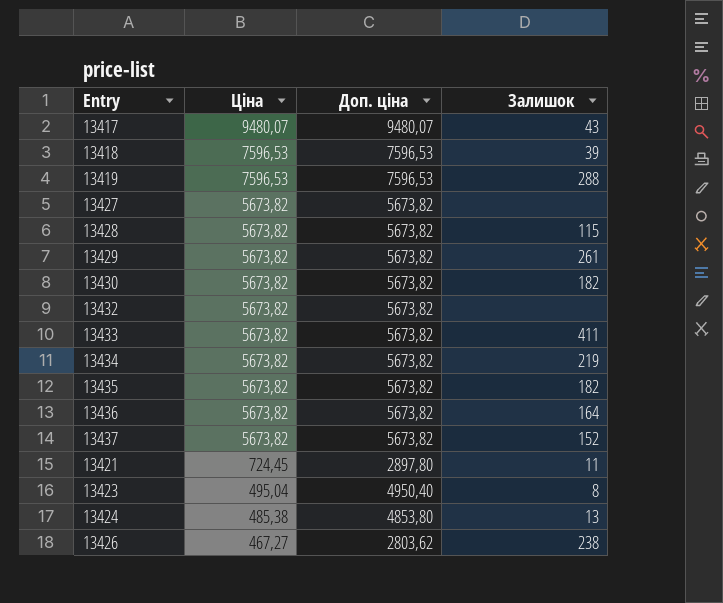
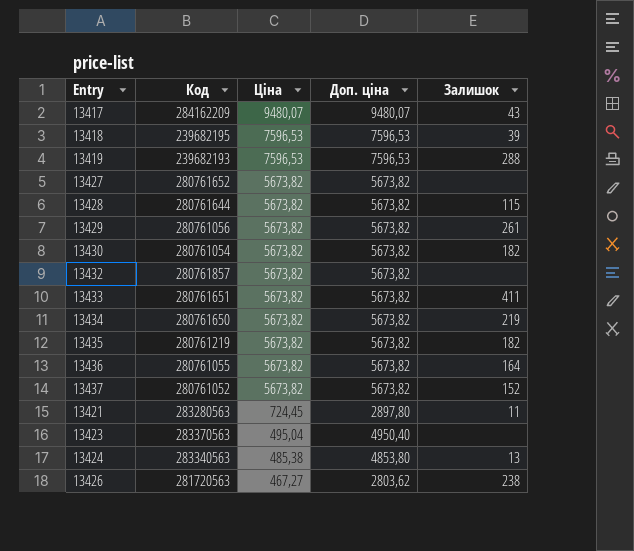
column Код | position: none -> 2
13423 | Залишок: 8 -> none

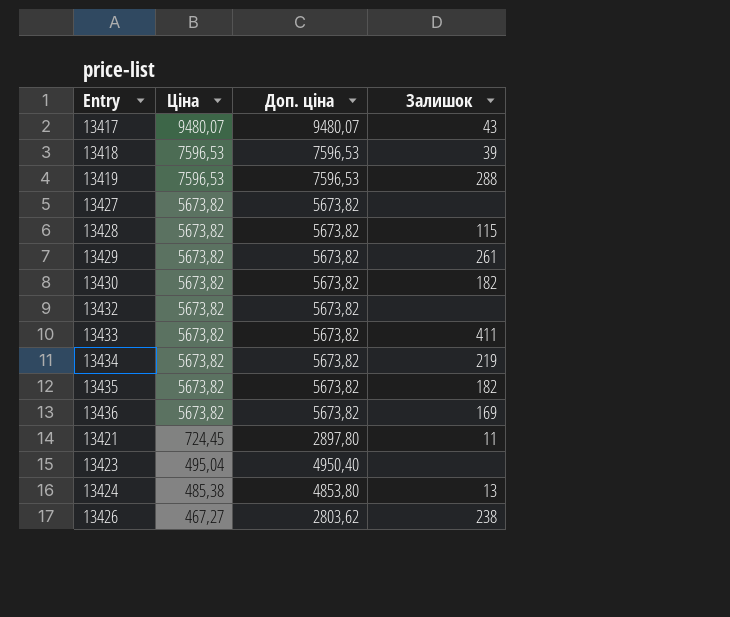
column Код | position: 2 -> none
row 13437: 280761052 | 5673,82 | 5673,82 | 152 -> none
13436 | Залишок: 164 -> 169

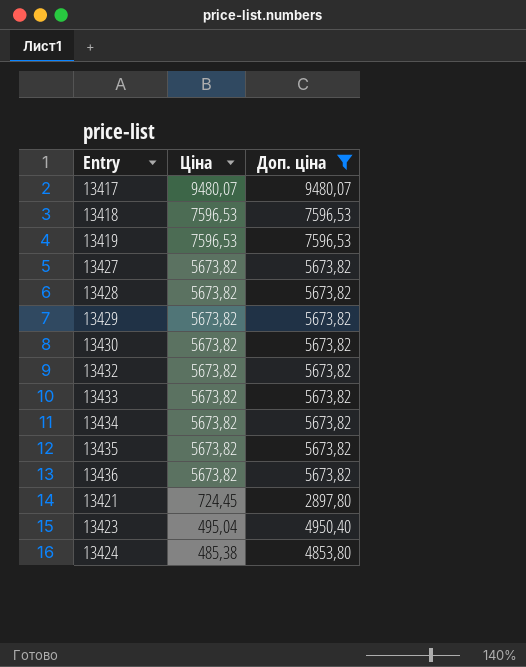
filter: none -> Доп. ціна != 2803,62
column Залишок | position: 4 -> none

